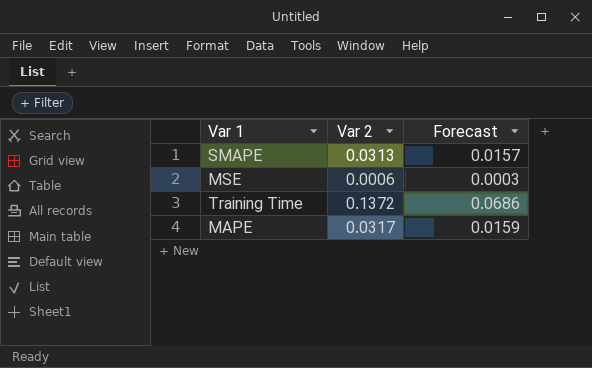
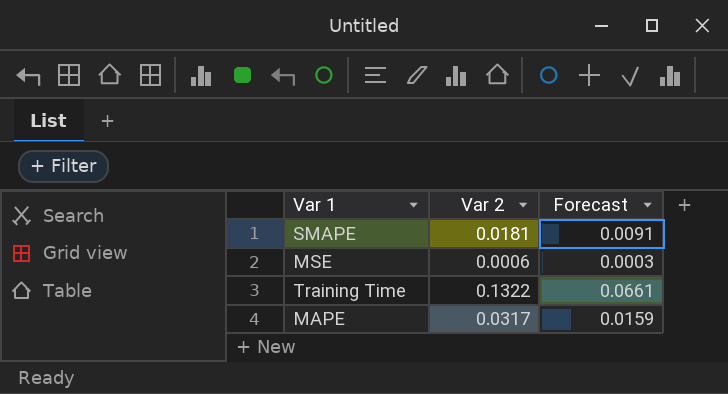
SMAPE | Var 2: 0.0313 -> 0.0181
SMAPE | Forecast: 0.0157 -> 0.0091
Training Time | Var 2: 0.1372 -> 0.1322
Training Time | Forecast: 0.0686 -> 0.0661

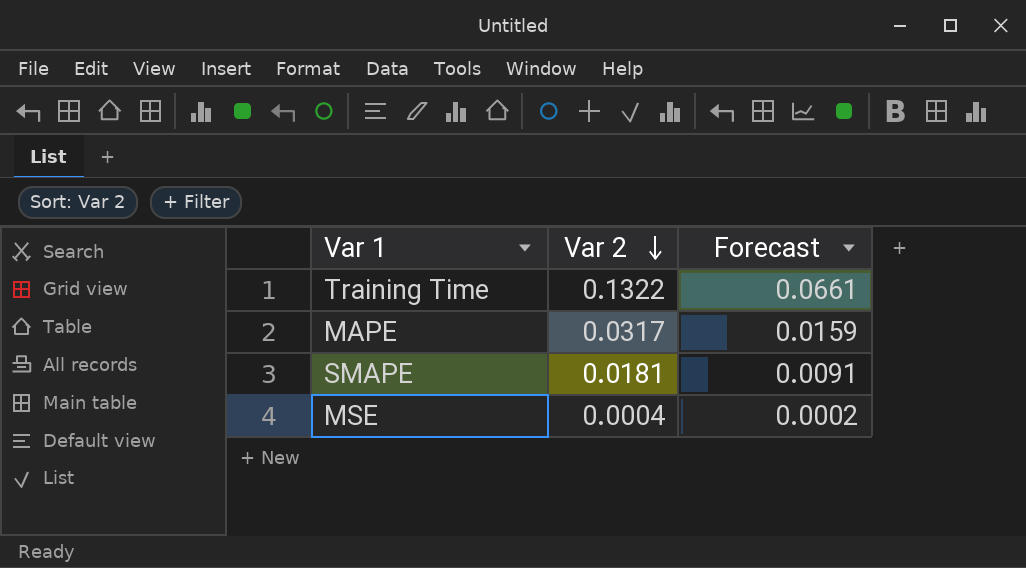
row order: none -> Var 2 descending
MSE | Var 2: 0.0006 -> 0.0004
MSE | Forecast: 0.0003 -> 0.0002

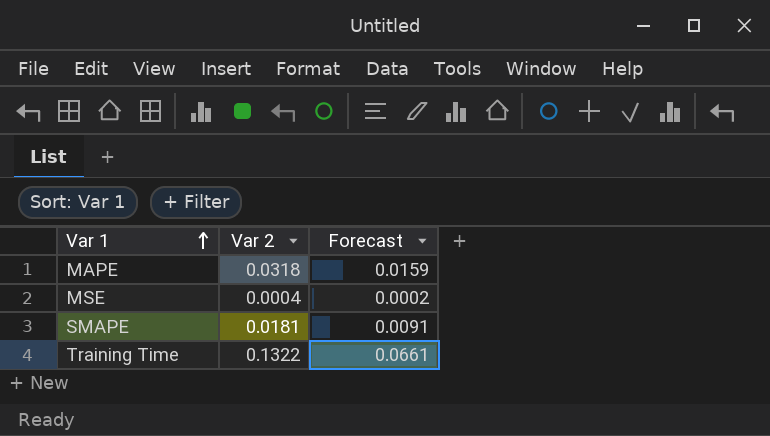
row order: Var 2 descending -> Var 1 ascending
MAPE | Var 2: 0.0317 -> 0.0318

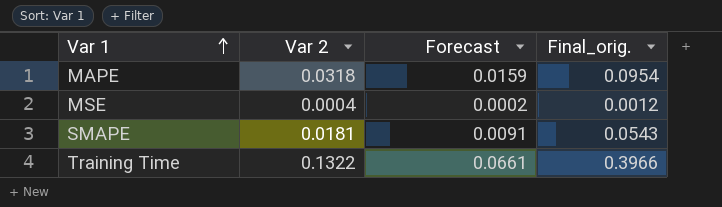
column Final_orig. | formula: none -> [Var 2] * 3

